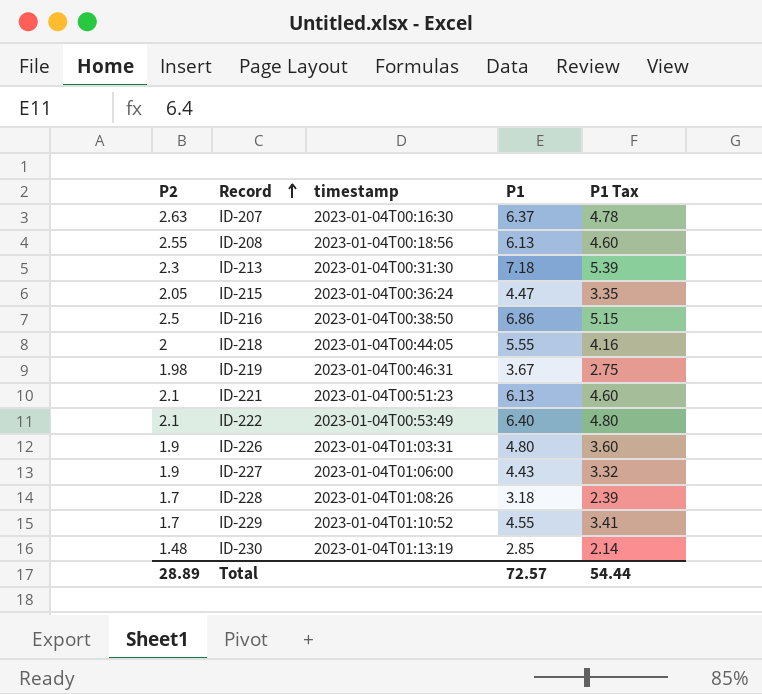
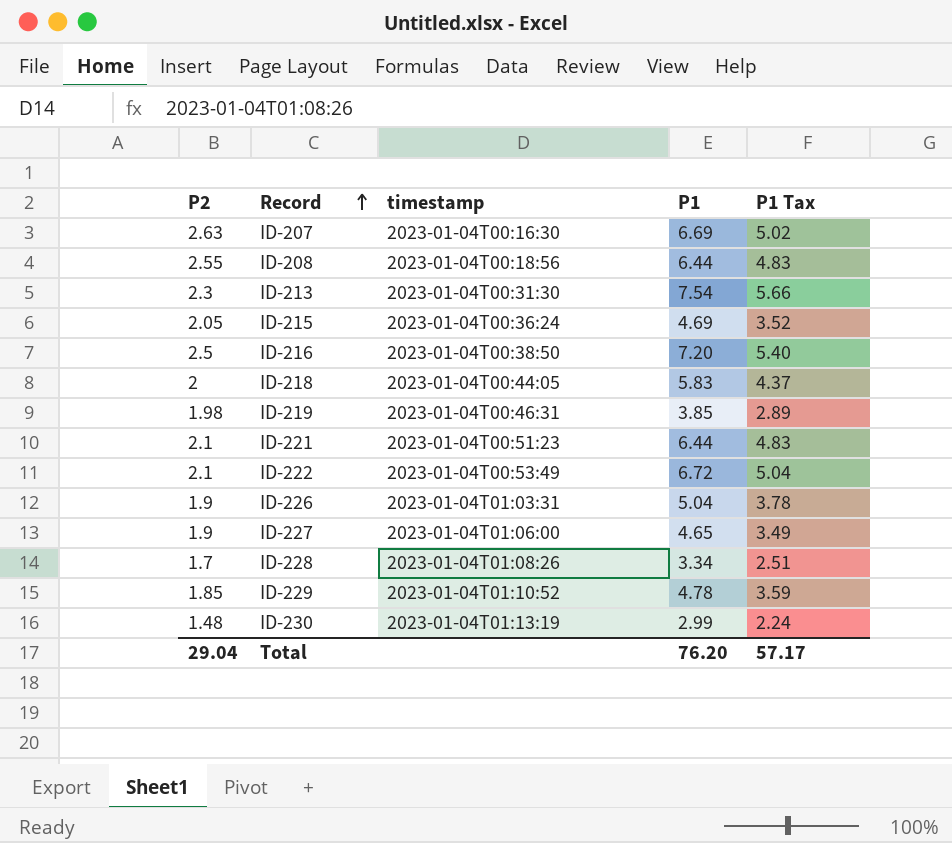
ID-207 | P1: 6.37 -> 6.69
ID-207 | P1 Tax: 4.78 -> 5.02
ID-208 | P1: 6.13 -> 6.44
ID-208 | P1 Tax: 4.60 -> 4.83
ID-213 | P1: 7.18 -> 7.54
ID-213 | P1 Tax: 5.39 -> 5.66
ID-215 | P1: 4.47 -> 4.69
ID-215 | P1 Tax: 3.35 -> 3.52
ID-216 | P1: 6.86 -> 7.20
ID-216 | P1 Tax: 5.15 -> 5.40
ID-218 | P1: 5.55 -> 5.83
ID-218 | P1 Tax: 4.16 -> 4.37
ID-219 | P1: 3.67 -> 3.85
ID-219 | P1 Tax: 2.75 -> 2.89
ID-221 | P1: 6.13 -> 6.44
ID-221 | P1 Tax: 4.60 -> 4.83
ID-222 | P1: 6.40 -> 6.72
ID-222 | P1 Tax: 4.80 -> 5.04
ID-226 | P1: 4.80 -> 5.04
ID-226 | P1 Tax: 3.60 -> 3.78
ID-227 | P1: 4.43 -> 4.65
ID-227 | P1 Tax: 3.32 -> 3.49
ID-228 | P1: 3.18 -> 3.34
ID-228 | P1 Tax: 2.39 -> 2.51
ID-229 | P2: 1.7 -> 1.85
ID-229 | P1: 4.55 -> 4.78
ID-229 | P1 Tax: 3.41 -> 3.59
ID-230 | P1: 2.85 -> 2.99
ID-230 | P1 Tax: 2.14 -> 2.24
Total | P2: 28.89 -> 29.04
Total | P1: 72.57 -> 76.20
Total | P1 Tax: 54.44 -> 57.17

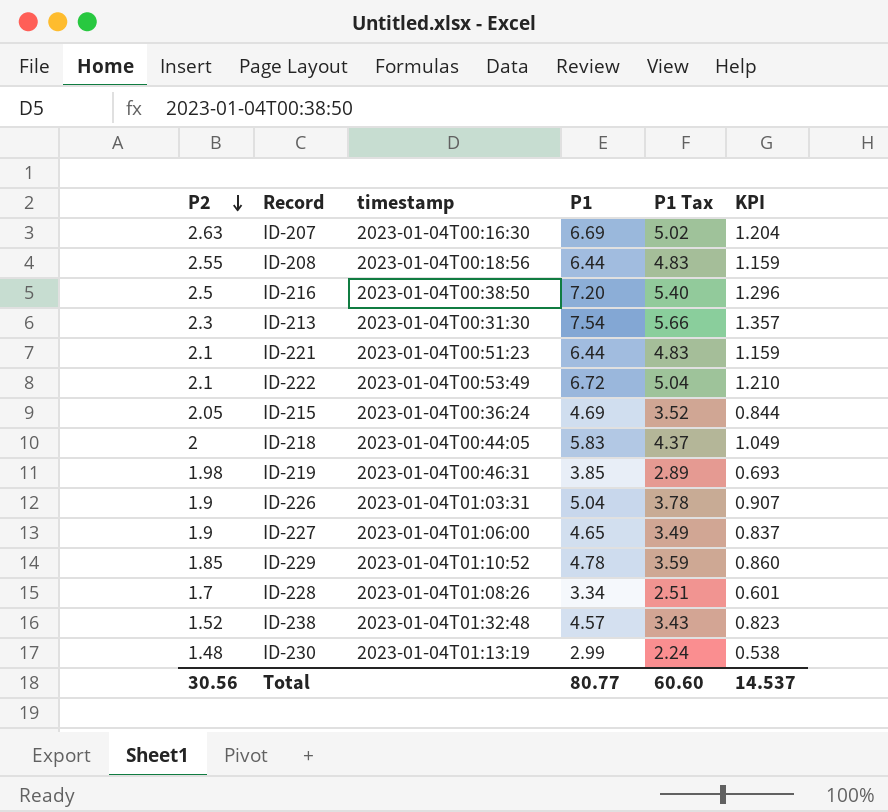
row order: Record ascending -> P2 descending
column KPI | formula: none -> [P1] * 0.18
row ID-238: none -> 1.52 | 2023-01-04T01:32:48 | 4.57 | 3.43 | 0.823
Total | P2: 29.04 -> 30.56
Total | P1: 76.20 -> 80.77
Total | P1 Tax: 57.17 -> 60.60

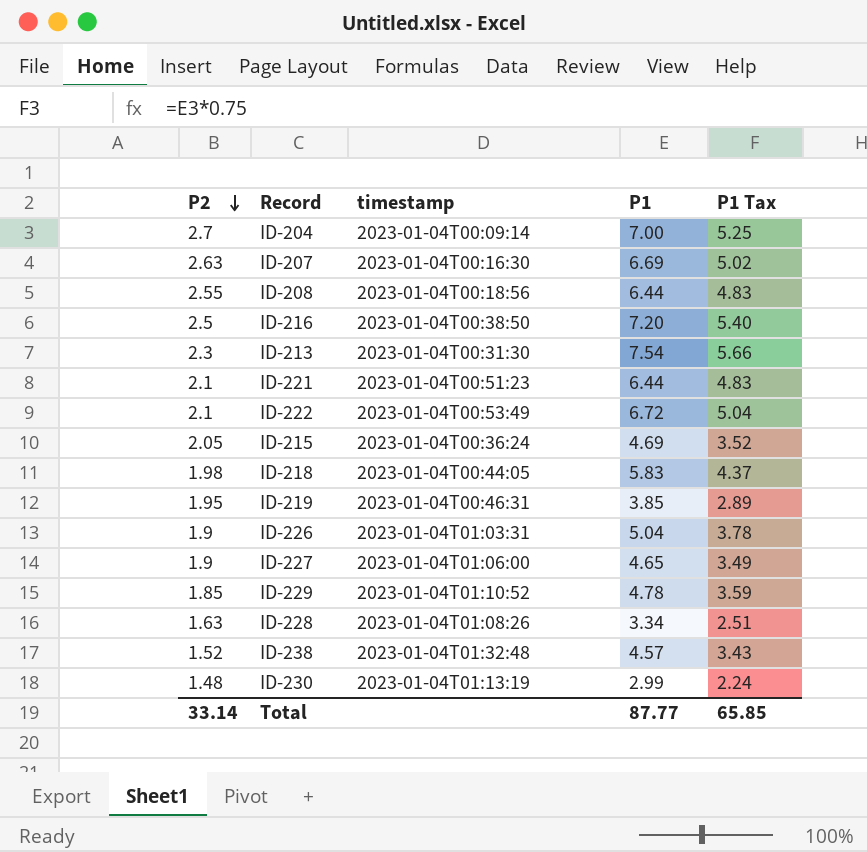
column KPI | formula: [P1] * 0.18 -> none
row ID-204: none -> 2.7 | 2023-01-04T00:09:14 | 7.00 | 5.25
ID-218 | P2: 2 -> 1.98
ID-219 | P2: 1.98 -> 1.95
ID-228 | P2: 1.7 -> 1.63
Total | P2: 30.56 -> 33.14
Total | P1: 80.77 -> 87.77
Total | P1 Tax: 60.60 -> 65.85

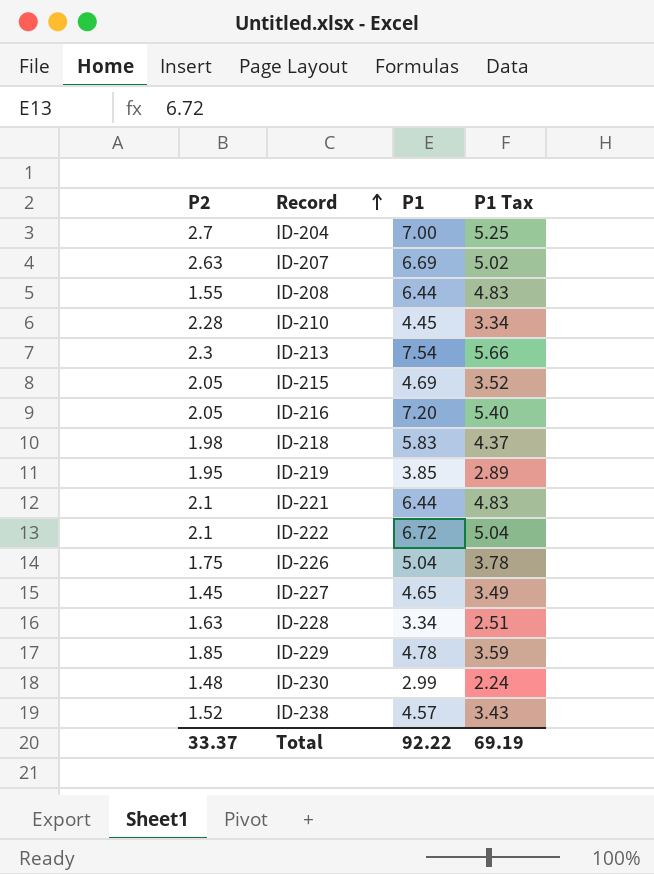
row order: P2 descending -> Record ascending
column timestamp | position: 3 -> none
ID-208 | P2: 2.55 -> 1.55
row ID-210: none -> 2.28 | 4.45 | 3.34
ID-216 | P2: 2.5 -> 2.05
ID-226 | P2: 1.9 -> 1.75
ID-227 | P2: 1.9 -> 1.45
Total | P2: 33.14 -> 33.37
Total | P1: 87.77 -> 92.22
Total | P1 Tax: 65.85 -> 69.19

